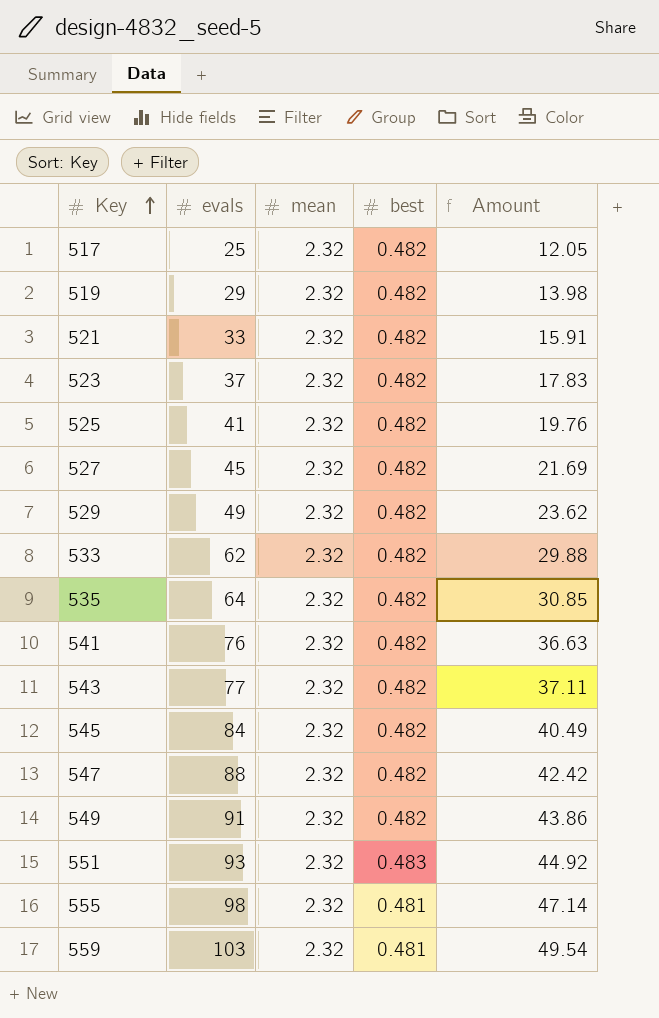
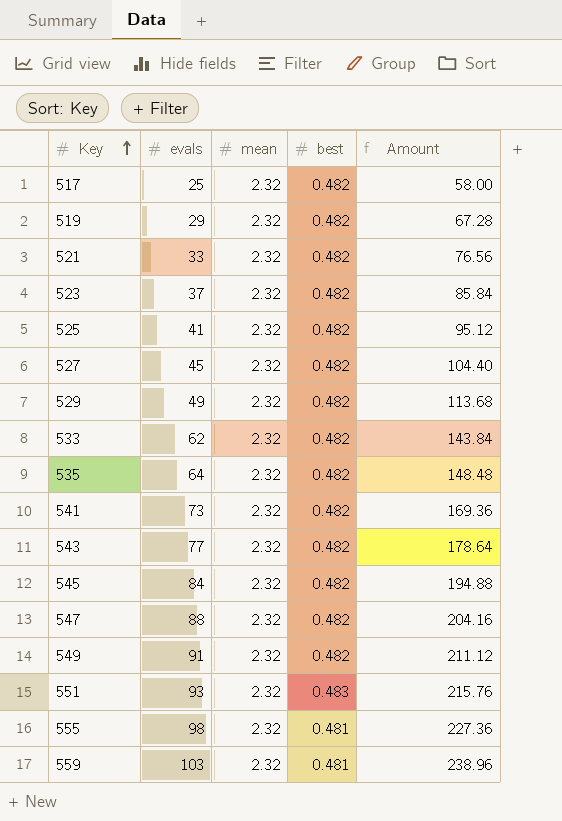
column Amount | formula: [evals] * [best] -> [evals] * [mean]
541 | evals: 76 -> 73

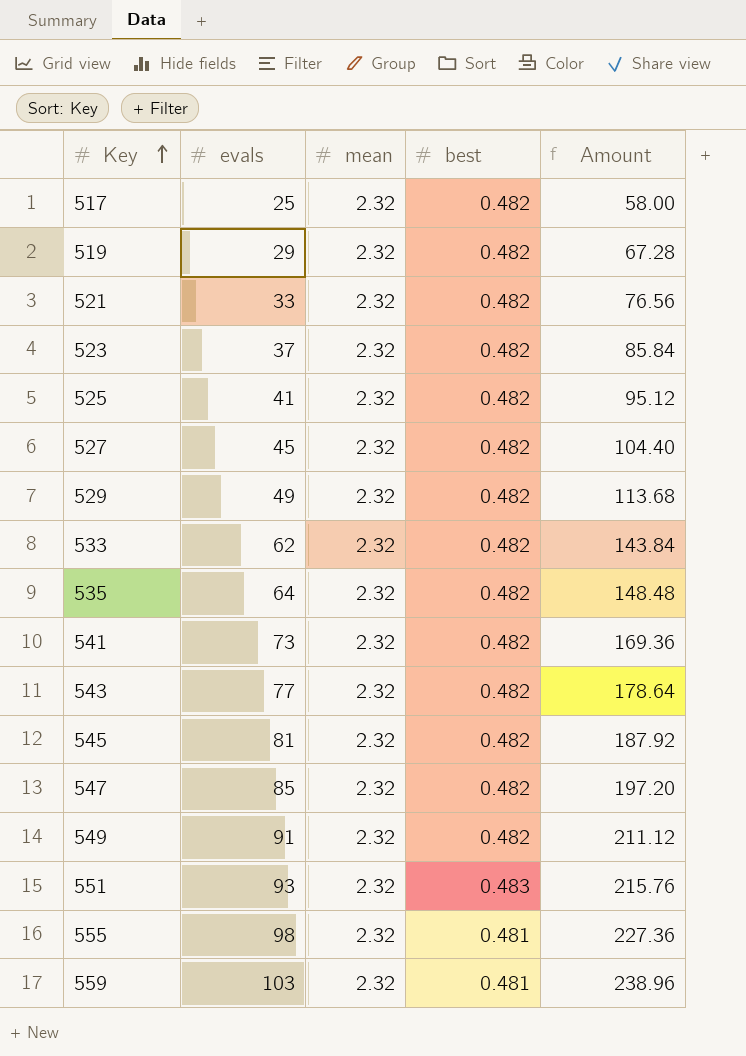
545 | evals: 84 -> 81
545 | Amount: 194.88 -> 187.92
547 | evals: 88 -> 85
547 | Amount: 204.16 -> 197.20

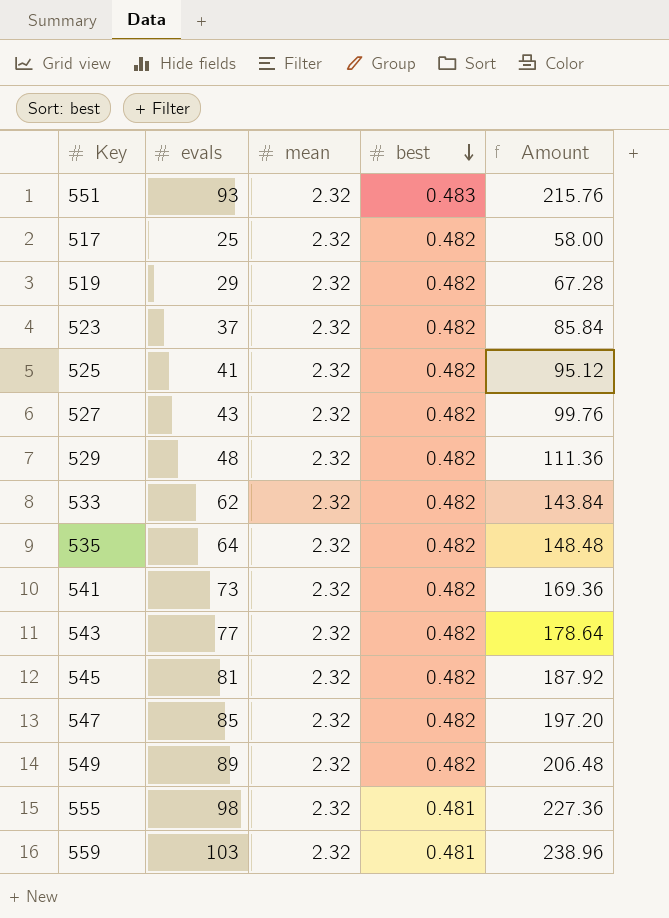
row order: Key ascending -> best descending
row 521: 33 | 2.32 | 0.482 | 76.56 -> none
527 | evals: 45 -> 43
527 | Amount: 104.40 -> 99.76
529 | evals: 49 -> 48
529 | Amount: 113.68 -> 111.36
549 | evals: 91 -> 89
549 | Amount: 211.12 -> 206.48

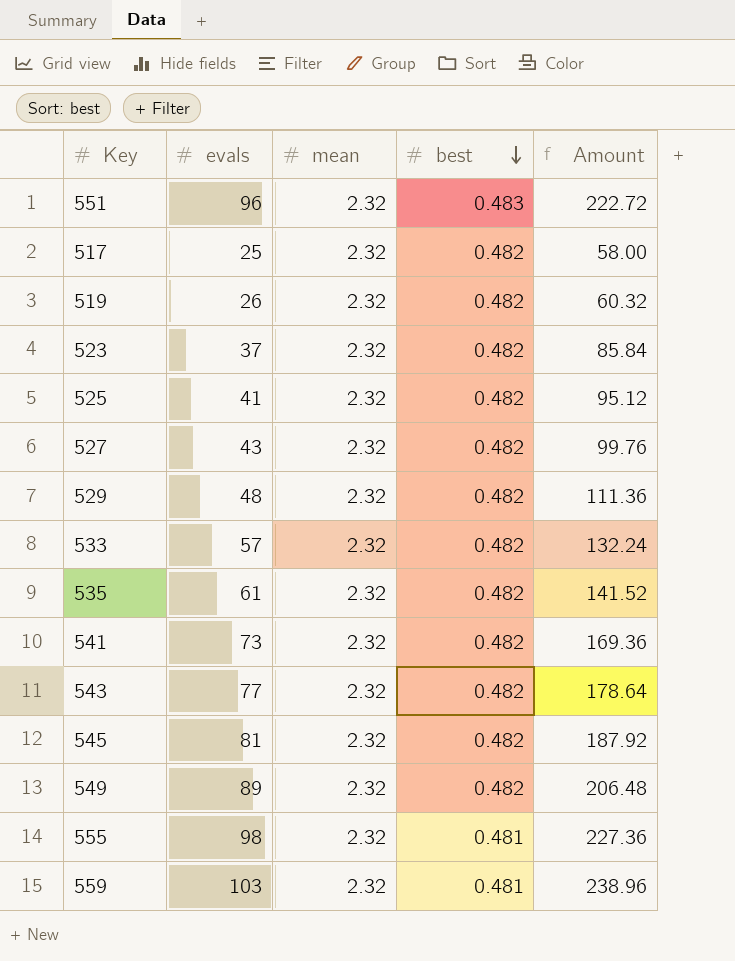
row 547: 85 | 2.32 | 0.482 | 197.20 -> none
551 | evals: 93 -> 96
551 | Amount: 215.76 -> 222.72
519 | evals: 29 -> 26
519 | Amount: 67.28 -> 60.32
533 | evals: 62 -> 57
533 | Amount: 143.84 -> 132.24
535 | evals: 64 -> 61
535 | Amount: 148.48 -> 141.52

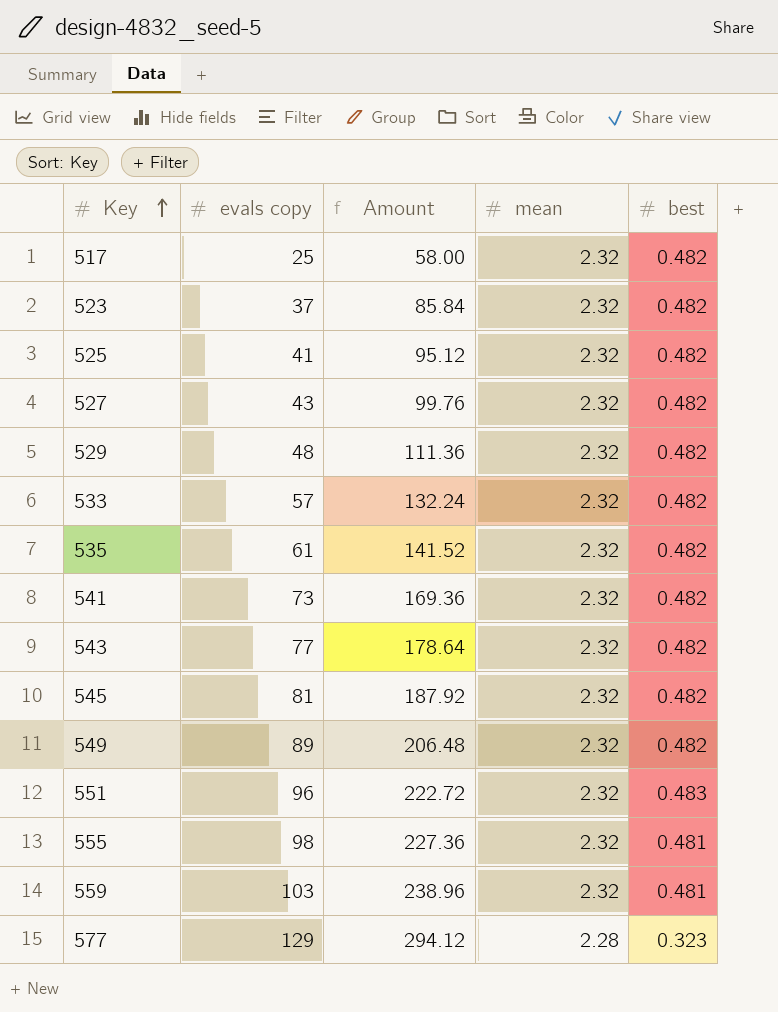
row order: best descending -> Key ascending
column name: evals -> evals copy
column Amount | position: 5 -> 3
row 519: 26 | 2.32 | 0.482 | 60.32 -> none
row 577: none -> 129 | 294.12 | 2.28 | 0.323

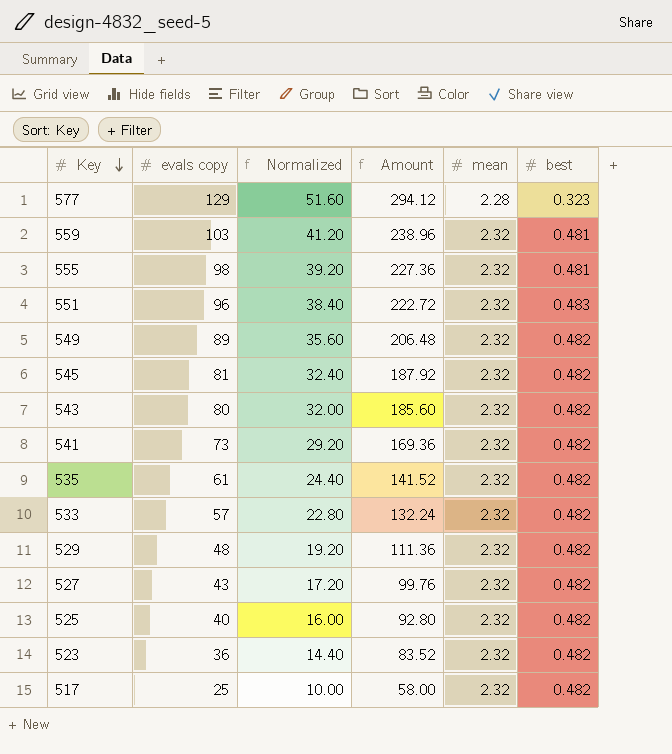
row order: Key ascending -> Key descending
column Normalized | formula: none -> [evals copy] * 0.4
543 | evals copy: 77 -> 80
543 | Amount: 178.64 -> 185.60
525 | evals copy: 41 -> 40
525 | Amount: 95.12 -> 92.80
523 | evals copy: 37 -> 36
523 | Amount: 85.84 -> 83.52

